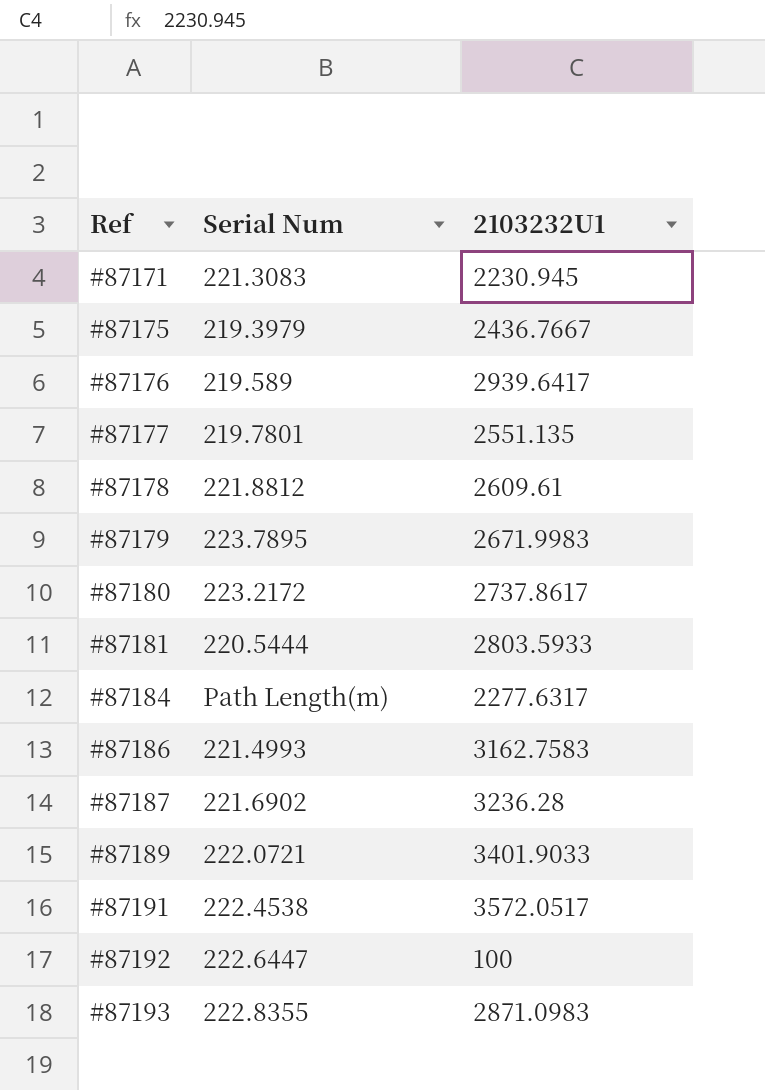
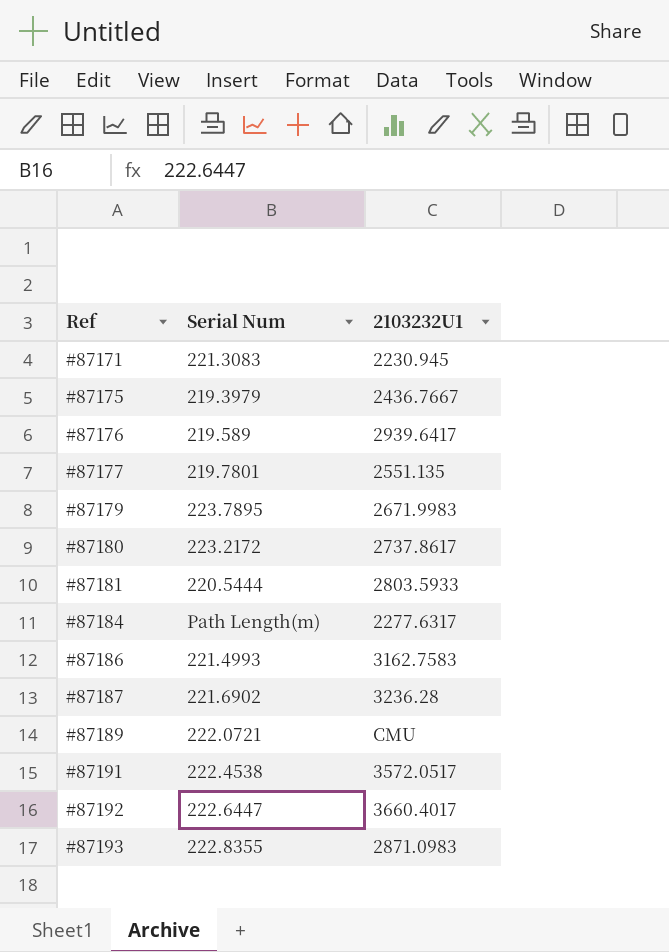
row #87178: 221.8812 | 2609.61 -> none
#87189 | 2103232U1: 3401.9033 -> CMU
#87192 | 2103232U1: 100 -> 3660.4017

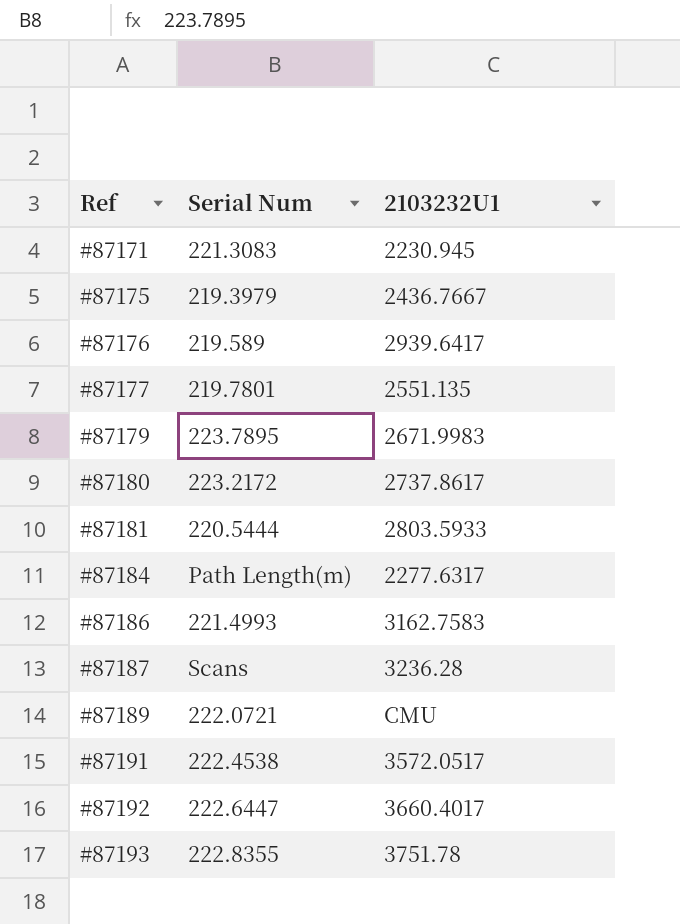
#87187 | Serial Num: 221.6902 -> Scans
#87193 | 2103232U1: 2871.0983 -> 3751.78

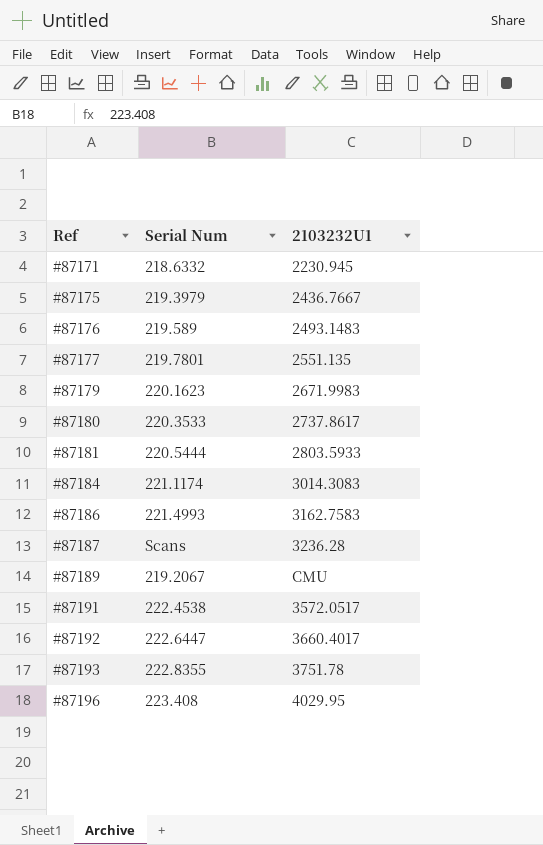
#87171 | Serial Num: 221.3083 -> 218.6332
#87176 | 2103232U1: 2939.6417 -> 2493.1483
#87179 | Serial Num: 223.7895 -> 220.1623
#87180 | Serial Num: 223.2172 -> 220.3533
#87184 | Serial Num: Path Length(m) -> 221.1174
#87184 | 2103232U1: 2277.6317 -> 3014.3083
#87189 | Serial Num: 222.0721 -> 219.2067
row #87196: none -> 223.408 | 4029.95

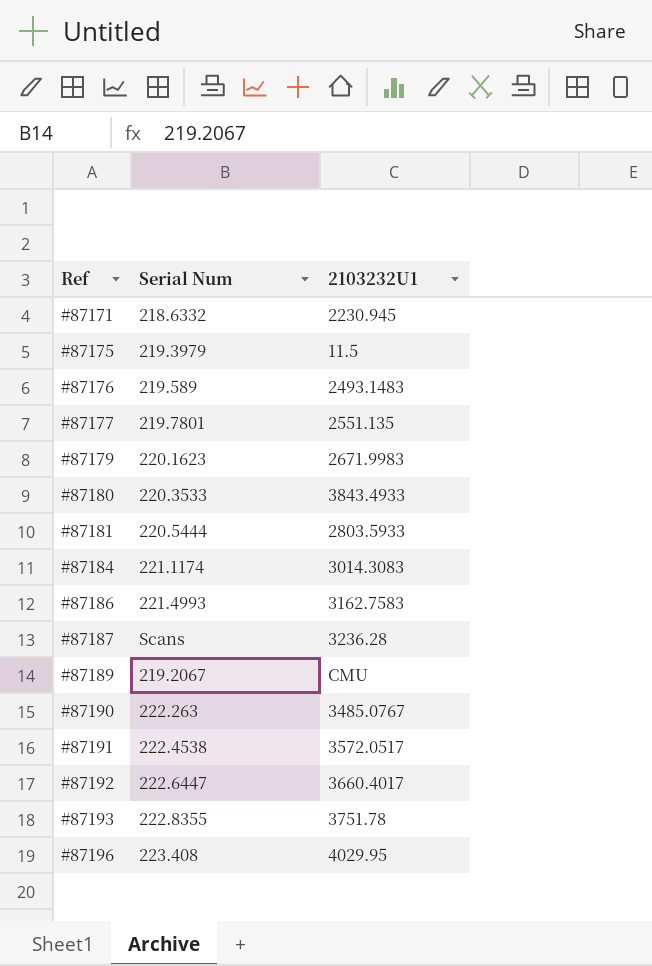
#87175 | 2103232U1: 2436.7667 -> 11.5
#87180 | 2103232U1: 2737.8617 -> 3843.4933
row #87190: none -> 222.263 | 3485.0767

